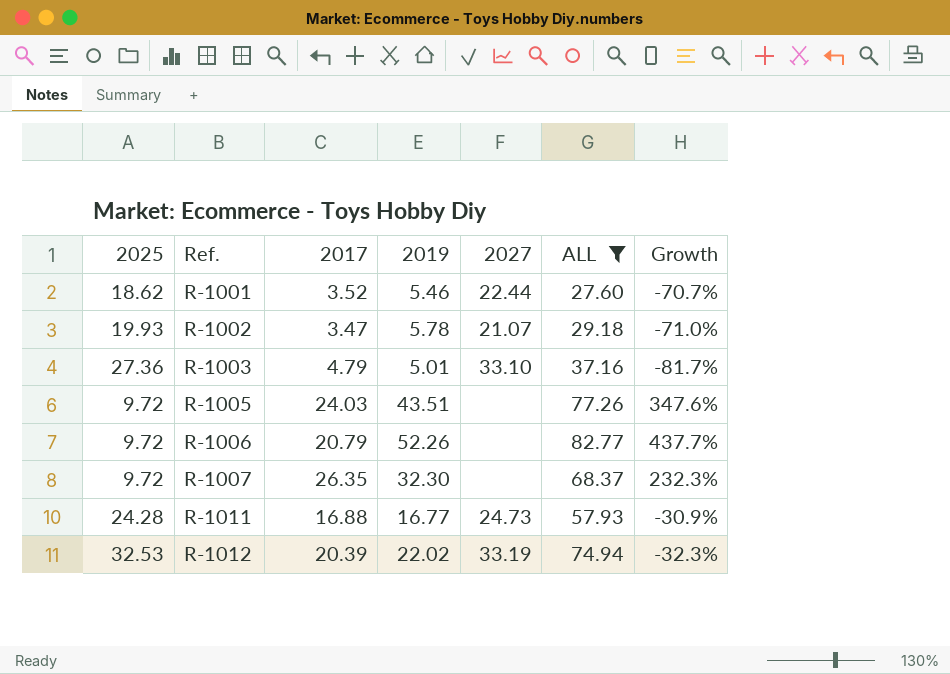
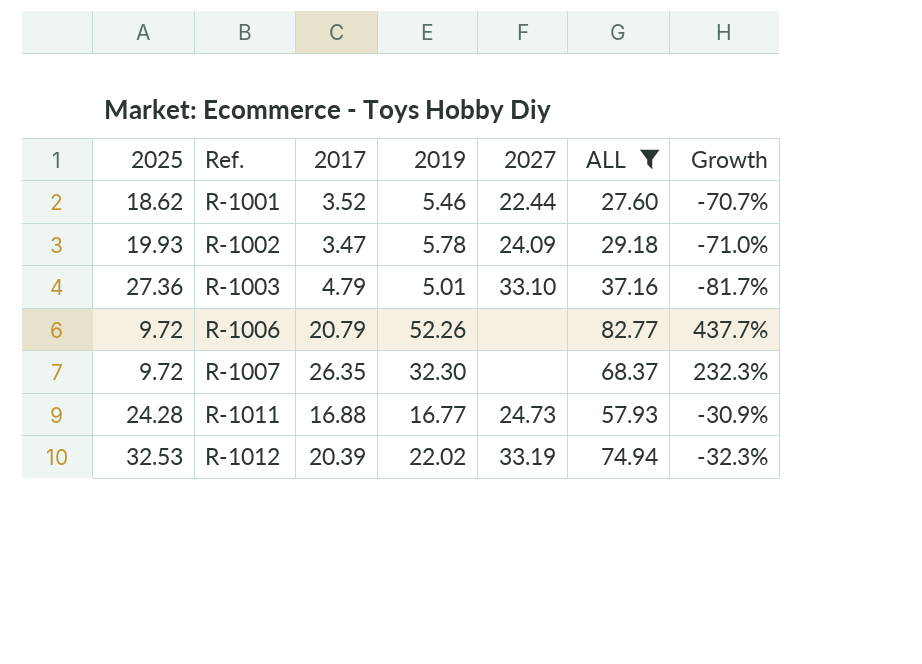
row R-1005: 9.72 | 24.03 | 43.51 | none | 77.26 | 347.6% -> none
R-1002 | 2027: 21.07 -> 24.09

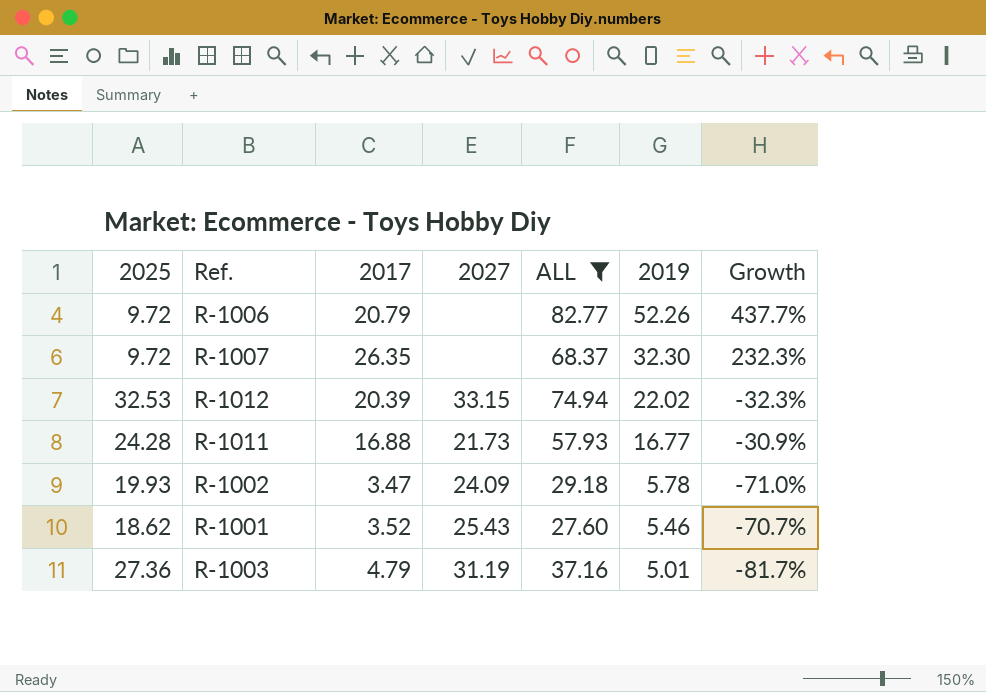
row order: Ref. ascending -> 2019 descending
column 2019 | position: 4 -> 6
R-1012 | 2027: 33.19 -> 33.15
R-1011 | 2027: 24.73 -> 21.73
R-1001 | 2027: 22.44 -> 25.43
R-1003 | 2027: 33.10 -> 31.19

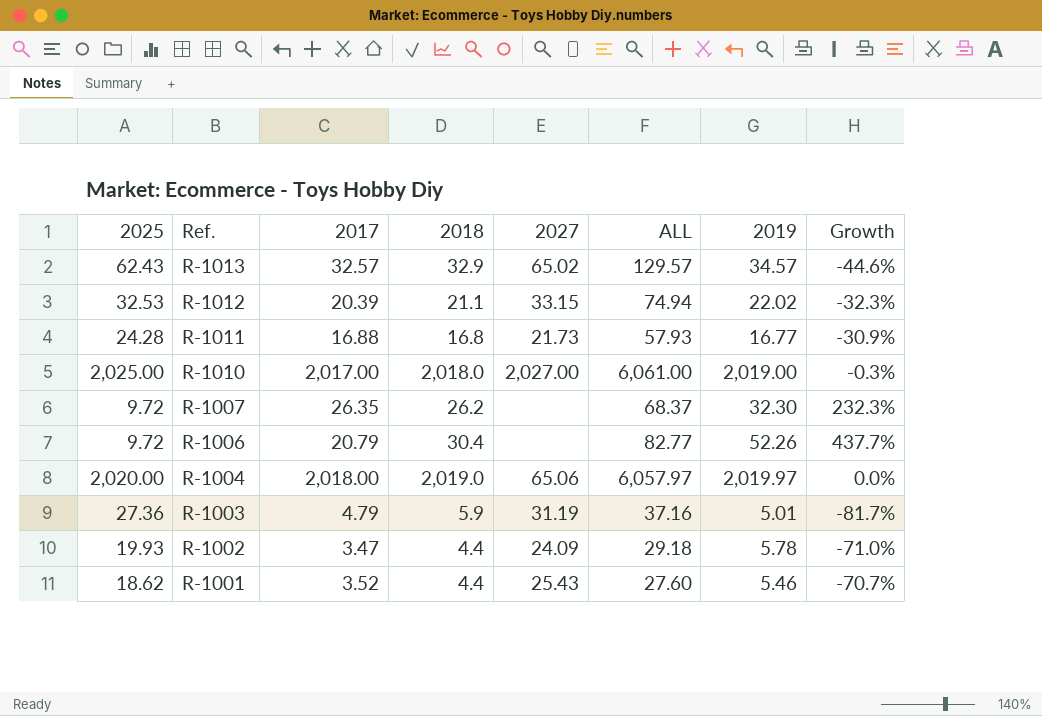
filter: ALL <= 82.77 -> none
row order: 2019 descending -> Ref. descending
column 2018 | position: none -> 4

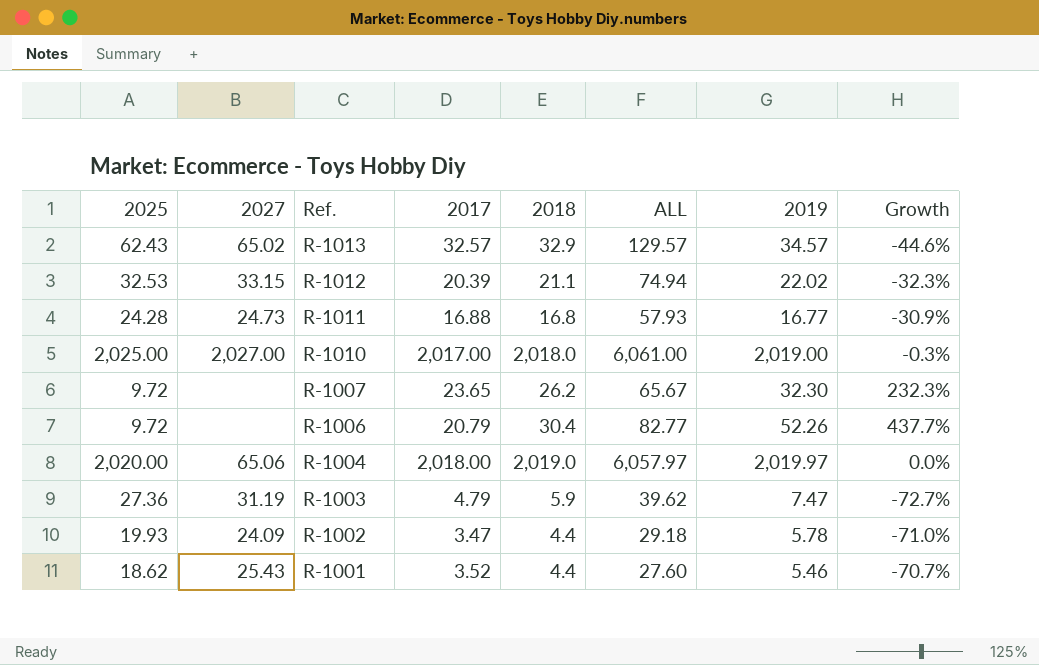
column 2027 | position: 5 -> 2
R-1011 | 2027: 21.73 -> 24.73
R-1007 | 2017: 26.35 -> 23.65
R-1007 | ALL: 68.37 -> 65.67
R-1003 | ALL: 37.16 -> 39.62
R-1003 | 2019: 5.01 -> 7.47
R-1003 | Growth: -81.7% -> -72.7%

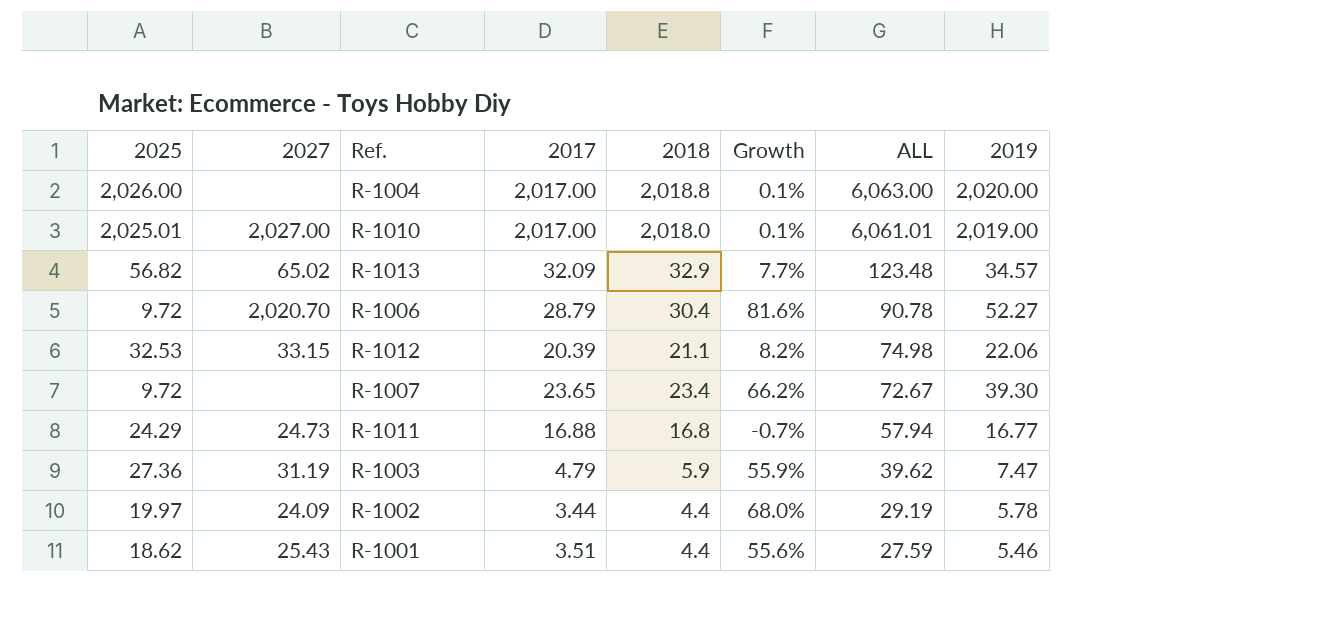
row order: Ref. descending -> ALL descending
column Growth | formula: ([2019] - [2025]) / [2025] -> ([2019] - [2017]) / [2017]
column Growth | position: 8 -> 6
R-1004 | 2025: 2,020.00 -> 2,026.00
R-1004 | 2027: 65.06 -> none
R-1004 | 2017: 2,018.00 -> 2,017.00
R-1004 | 2018: 2,019.0 -> 2,018.8
R-1004 | ALL: 6,057.97 -> 6,063.00
R-1004 | 2019: 2,019.97 -> 2,020.00
R-1010 | 2025: 2,025.00 -> 2,025.01
R-1010 | ALL: 6,061.00 -> 6,061.01
R-1013 | 2025: 62.43 -> 56.82
R-1013 | 2017: 32.57 -> 32.09
R-1013 | ALL: 129.57 -> 123.48
R-1006 | 2027: none -> 2,020.70
R-1006 | 2017: 20.79 -> 28.79
R-1006 | ALL: 82.77 -> 90.78
R-1006 | 2019: 52.26 -> 52.27
R-1012 | ALL: 74.94 -> 74.98
R-1012 | 2019: 22.02 -> 22.06
R-1007 | 2018: 26.2 -> 23.4
R-1007 | ALL: 65.67 -> 72.67
R-1007 | 2019: 32.30 -> 39.30
R-1011 | 2025: 24.28 -> 24.29
R-1011 | ALL: 57.93 -> 57.94
R-1002 | 2025: 19.93 -> 19.97
R-1002 | 2017: 3.47 -> 3.44
R-1002 | ALL: 29.18 -> 29.19
R-1001 | 2017: 3.52 -> 3.51
R-1001 | ALL: 27.60 -> 27.59

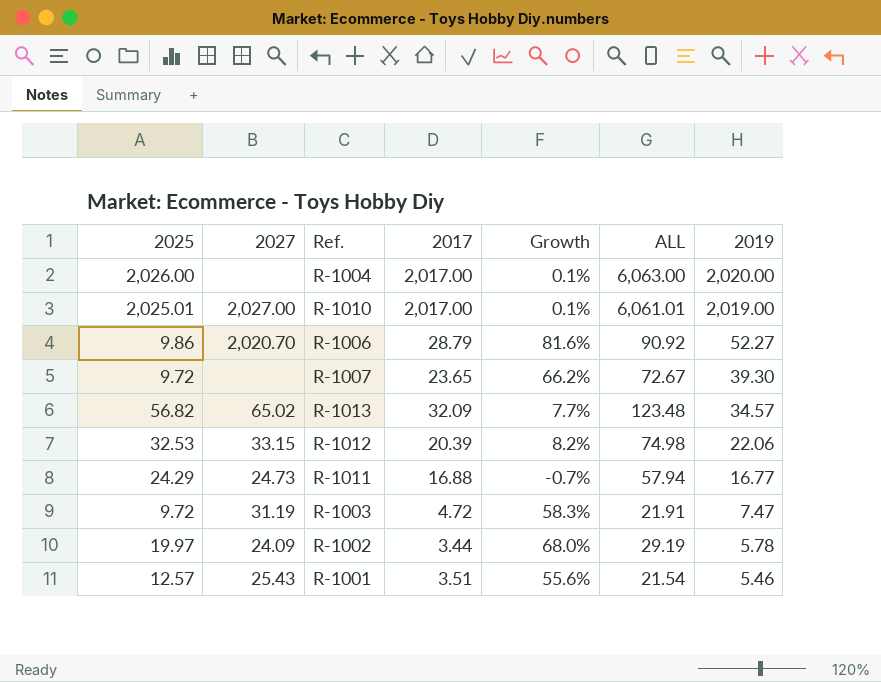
row order: ALL descending -> 2019 descending
column 2018 | position: 5 -> none
R-1006 | 2025: 9.72 -> 9.86
R-1006 | ALL: 90.78 -> 90.92
R-1003 | 2025: 27.36 -> 9.72
R-1003 | 2017: 4.79 -> 4.72
R-1003 | Growth: 55.9% -> 58.3%
R-1003 | ALL: 39.62 -> 21.91
R-1001 | 2025: 18.62 -> 12.57
R-1001 | ALL: 27.59 -> 21.54

